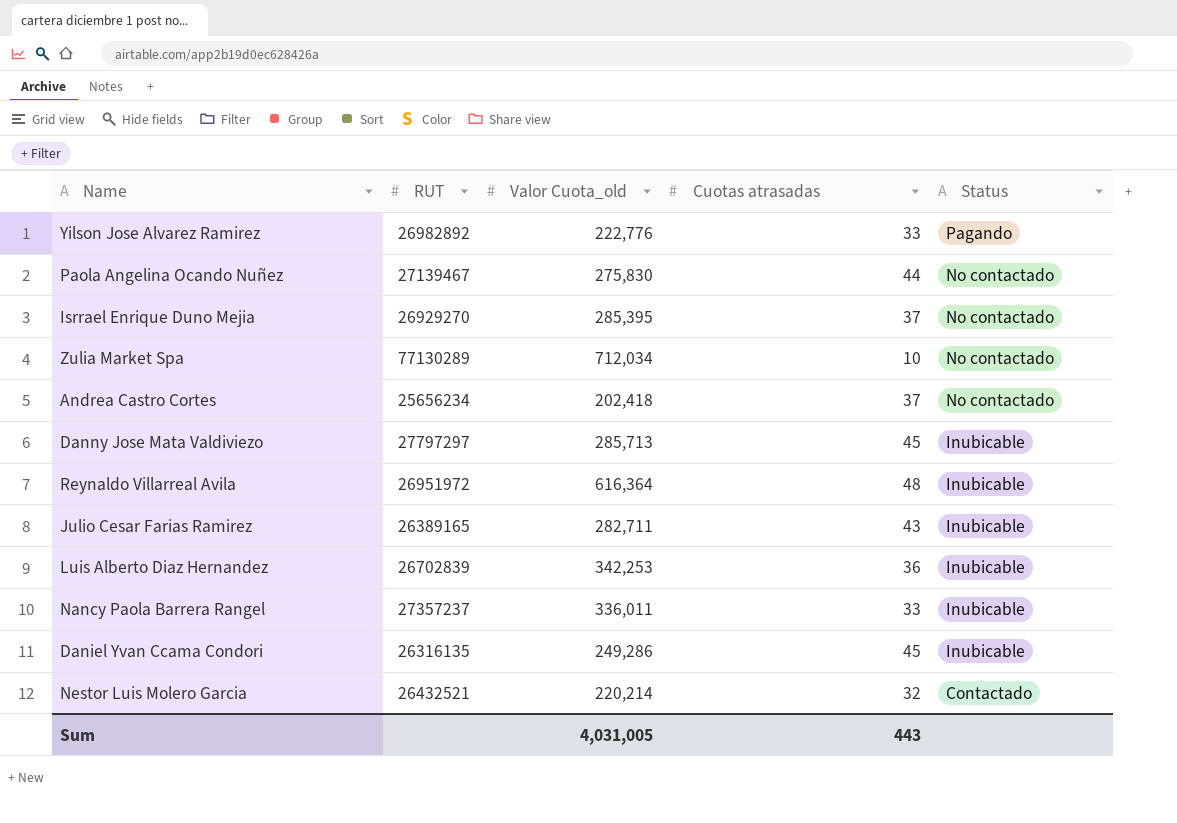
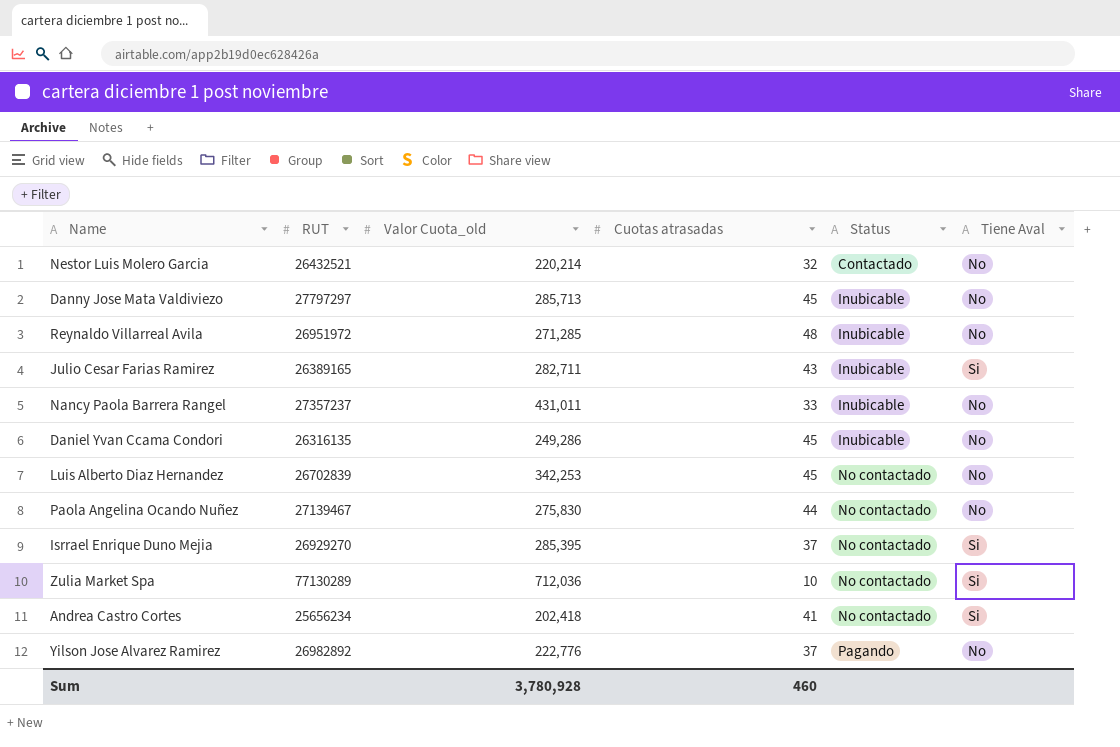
row order: Status descending -> Status ascending
column Tiene Aval | position: none -> 6
Reynaldo Villarreal Avila | Valor Cuota_old: 616,364 -> 271,285
Nancy Paola Barrera Rangel | Valor Cuota_old: 336,011 -> 431,011
Luis Alberto Diaz Hernandez | Cuotas atrasadas: 36 -> 45
Luis Alberto Diaz Hernandez | Status: Inubicable -> No contactado
Zulia Market Spa | Valor Cuota_old: 712,034 -> 712,036
Andrea Castro Cortes | Cuotas atrasadas: 37 -> 41
Yilson Jose Alvarez Ramirez | Cuotas atrasadas: 33 -> 37
Sum | Valor Cuota_old: 4,031,005 -> 3,780,928
Sum | Cuotas atrasadas: 443 -> 460

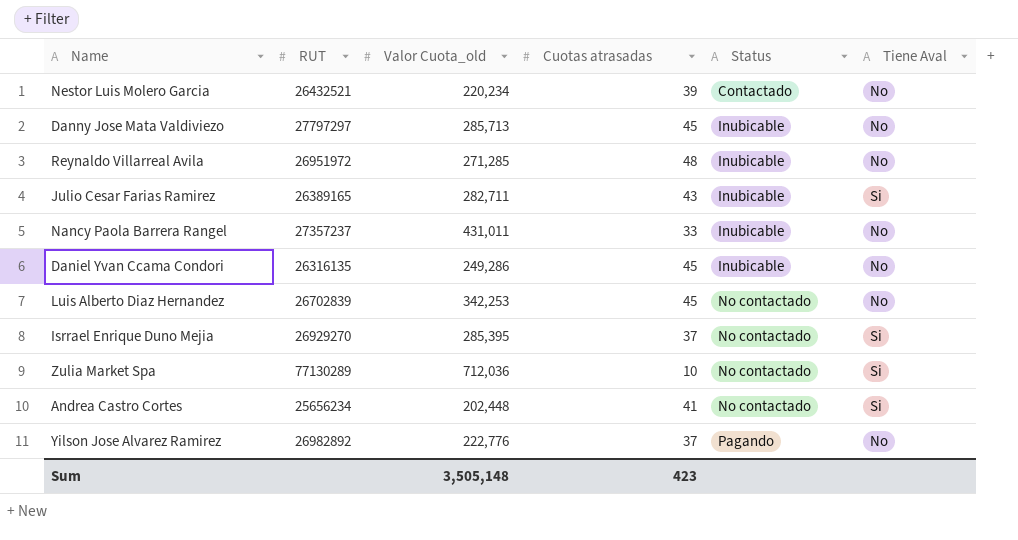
row Paola Angelina Ocando Nuñez: 27139467 | 275,830 | 44 | No contactado | No -> none
Nestor Luis Molero Garcia | Valor Cuota_old: 220,214 -> 220,234
Nestor Luis Molero Garcia | Cuotas atrasadas: 32 -> 39
Andrea Castro Cortes | Valor Cuota_old: 202,418 -> 202,448
Sum | Valor Cuota_old: 3,780,928 -> 3,505,148
Sum | Cuotas atrasadas: 460 -> 423

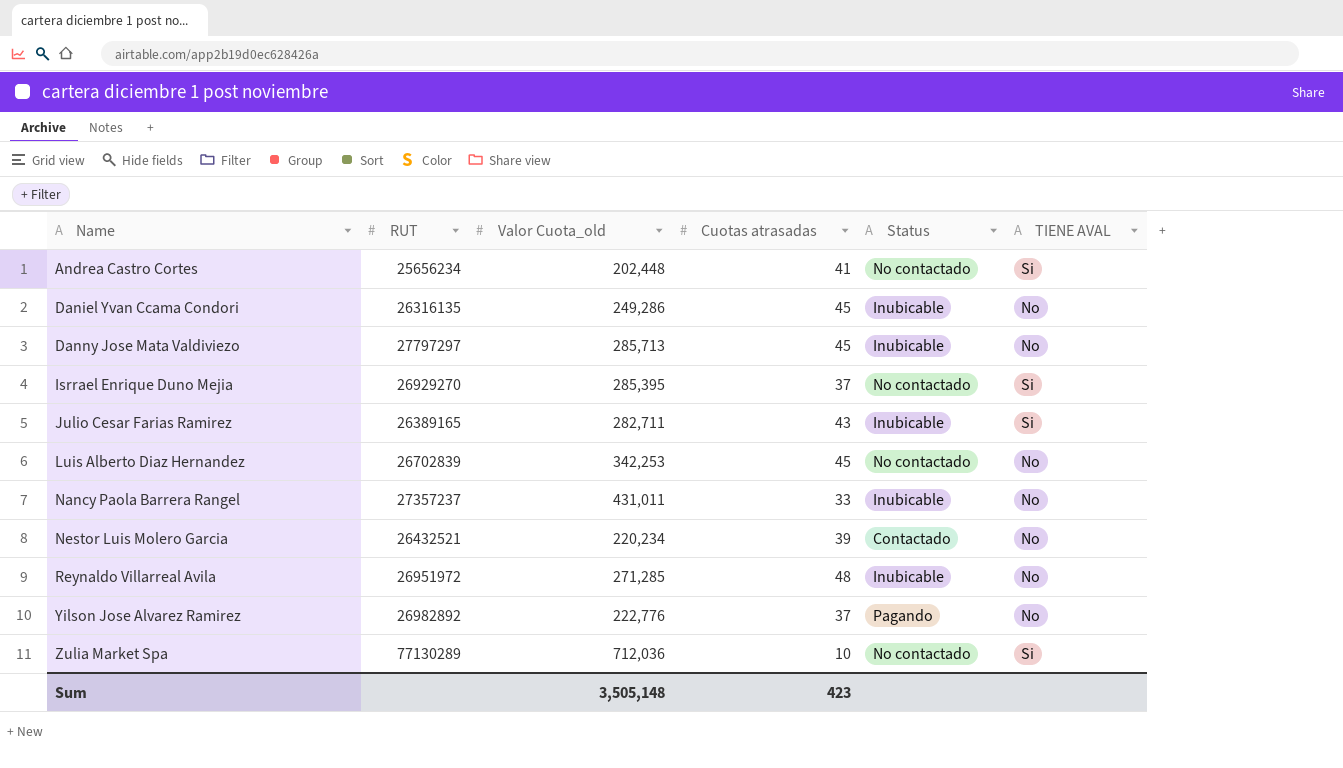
row order: Status ascending -> Name ascending
column name: Tiene Aval -> TIENE AVAL

